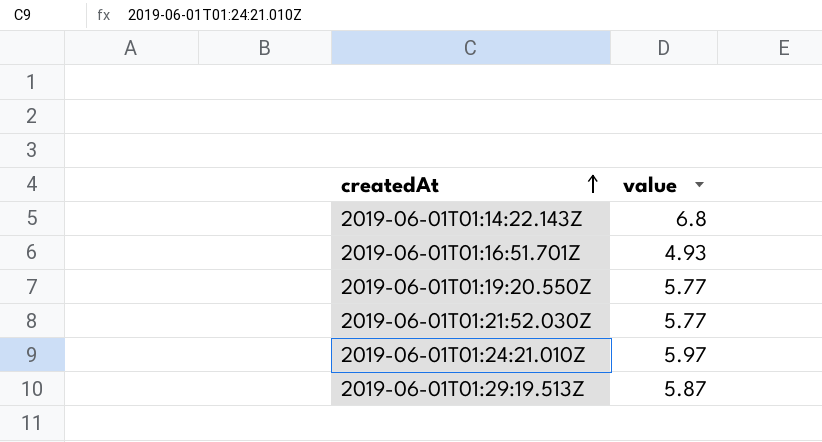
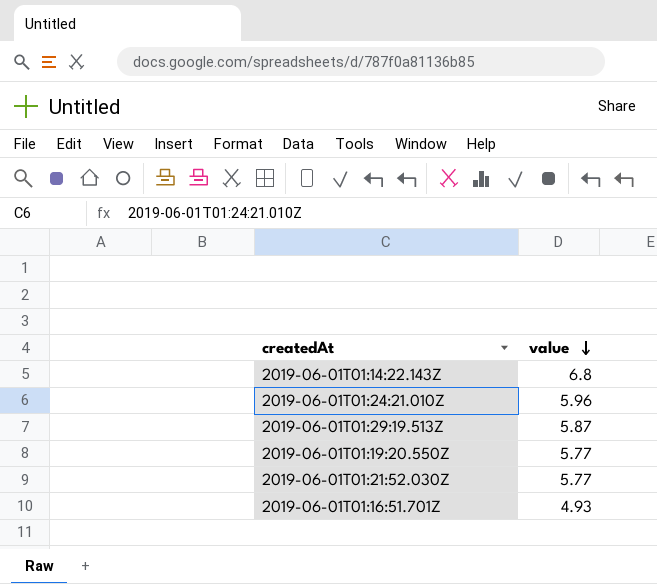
row order: createdAt ascending -> value descending
2019-06-01T01:24:21.010Z | value: 5.97 -> 5.96

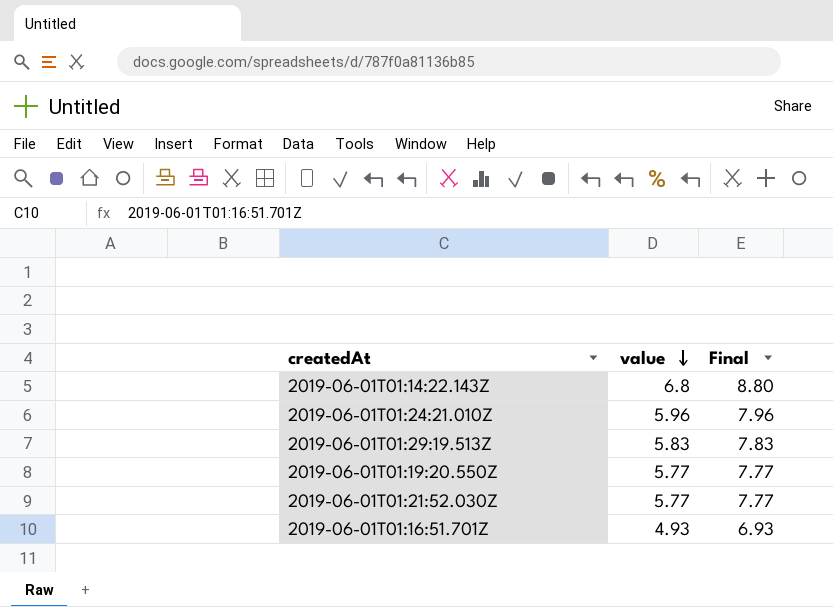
column Final | formula: none -> [value] + 2
2019-06-01T01:29:19.513Z | value: 5.87 -> 5.83

